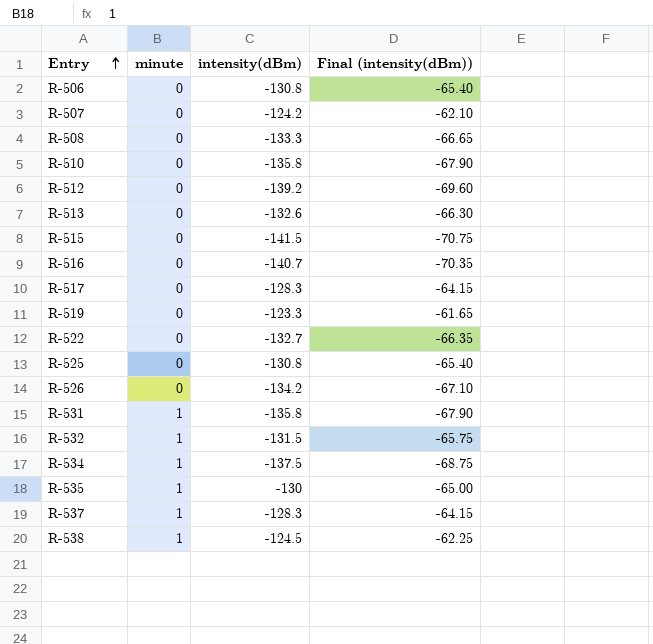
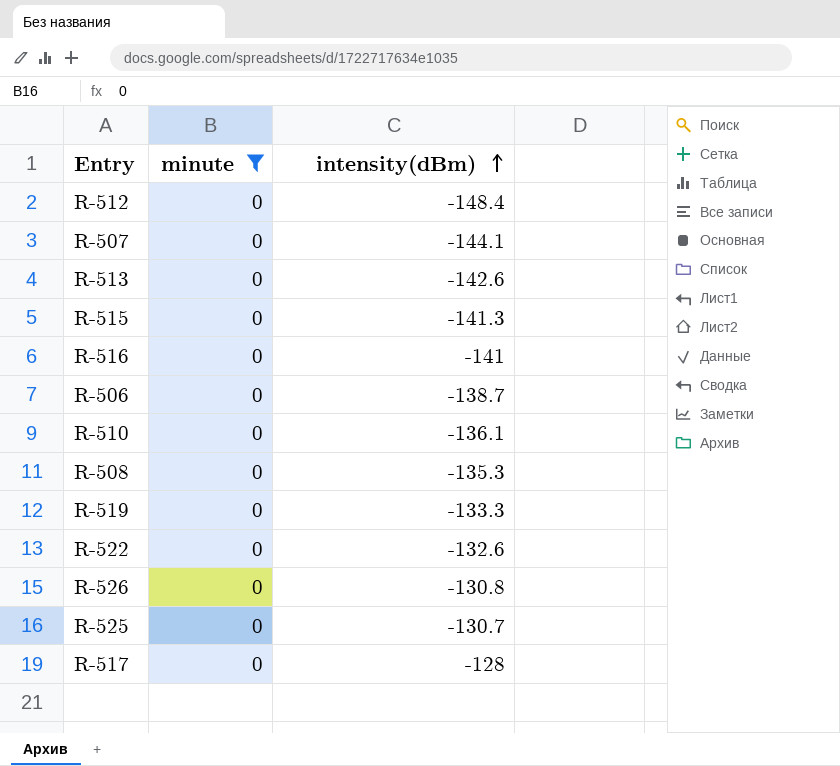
filter: none -> minute = 0
row order: Entry ascending -> intensity(dBm) ascending
column Final (intensity(dBm)) | formula: [intensity(dBm)] * 0.5 -> none
R-512 | intensity(dBm): -139.2 -> -148.4
R-507 | intensity(dBm): -124.2 -> -144.1
R-513 | intensity(dBm): -132.6 -> -142.6
R-515 | intensity(dBm): -141.5 -> -141.3
R-516 | intensity(dBm): -140.7 -> -141
R-506 | intensity(dBm): -130.8 -> -138.7
R-510 | intensity(dBm): -135.8 -> -136.1
R-508 | intensity(dBm): -133.3 -> -135.3
R-519 | intensity(dBm): -123.3 -> -133.3
R-522 | intensity(dBm): -132.7 -> -132.6
R-526 | intensity(dBm): -134.2 -> -130.8
R-525 | intensity(dBm): -130.8 -> -130.7
R-517 | intensity(dBm): -128.3 -> -128

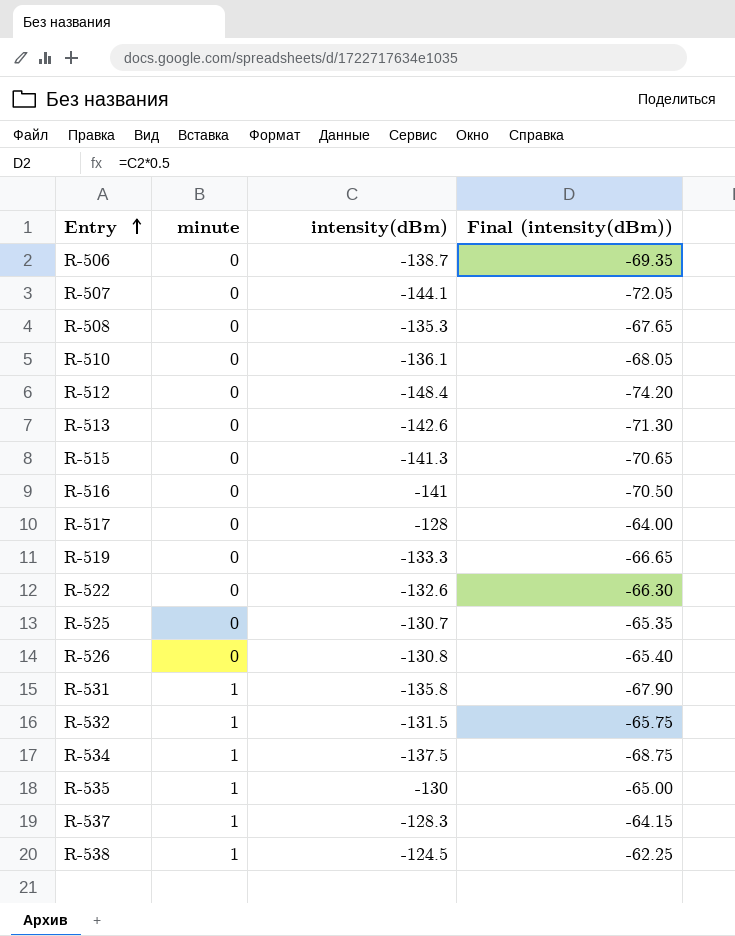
filter: minute = 0 -> none
row order: intensity(dBm) ascending -> Entry ascending
column Final (intensity(dBm)) | formula: none -> [intensity(dBm)] * 0.5

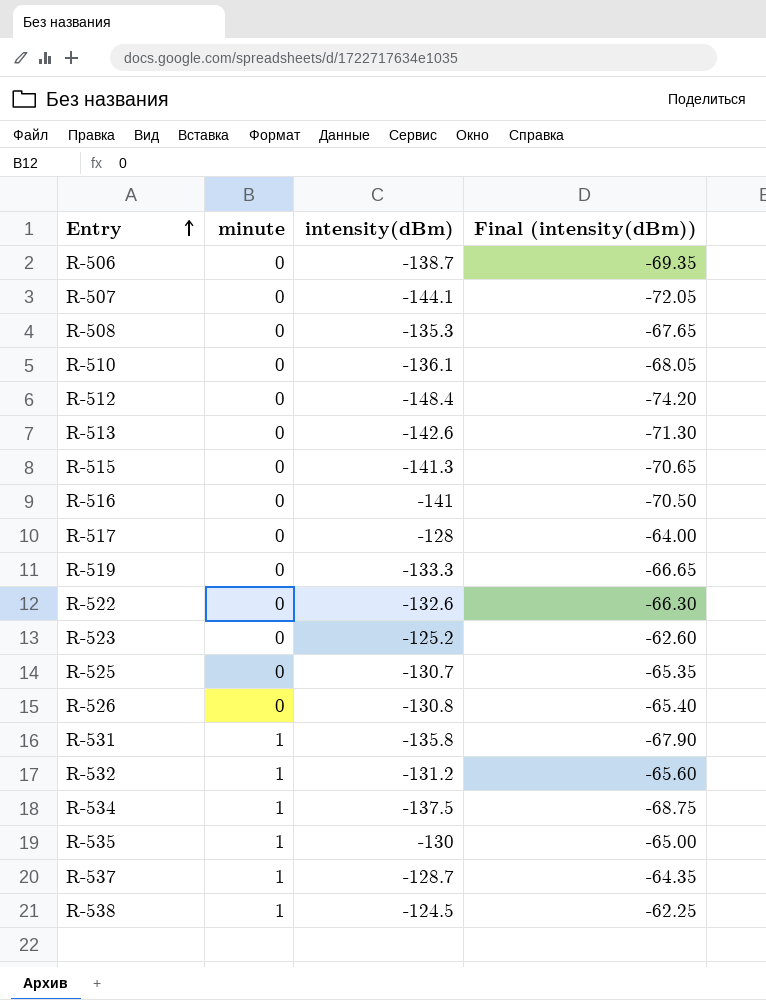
row R-523: none -> 0 | -125.2 | -62.60
R-532 | intensity(dBm): -131.5 -> -131.2
R-532 | Final (intensity(dBm)): -65.75 -> -65.60
R-537 | intensity(dBm): -128.3 -> -128.7
R-537 | Final (intensity(dBm)): -64.15 -> -64.35

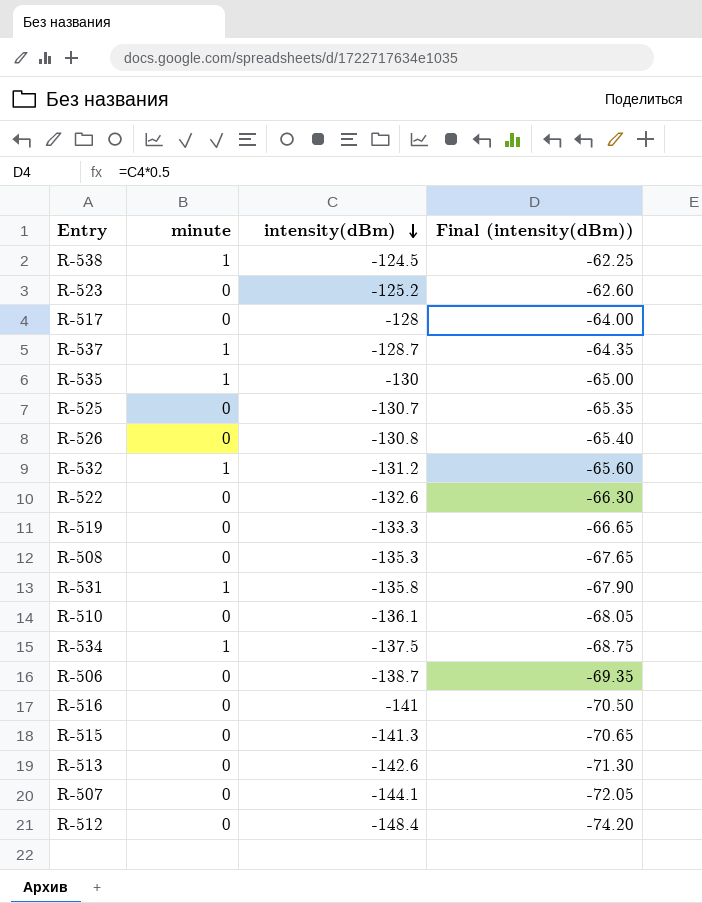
row order: Entry ascending -> intensity(dBm) descending

